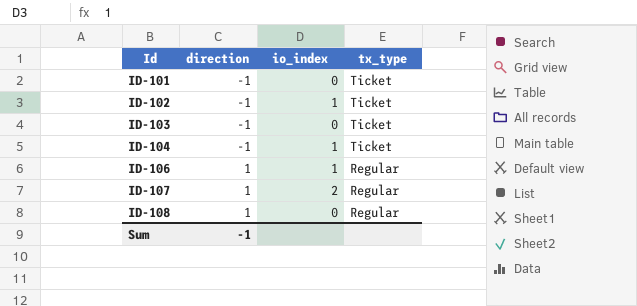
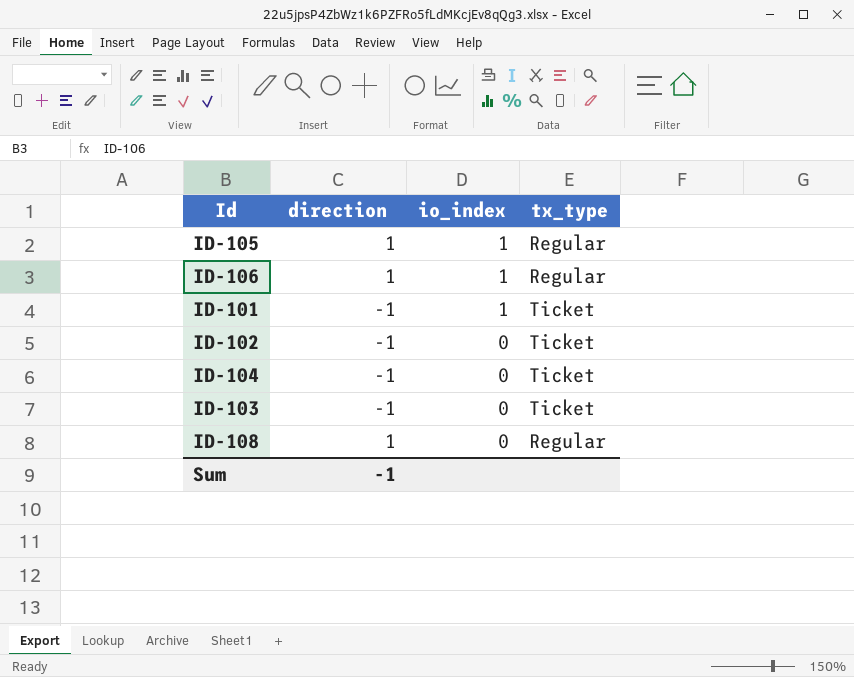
row order: Id ascending -> io_index descending
row ID-107: 1 | 2 | Regular -> none
row ID-105: none -> 1 | 1 | Regular
ID-101 | io_index: 0 -> 1
ID-102 | io_index: 1 -> 0
ID-104 | io_index: 1 -> 0

